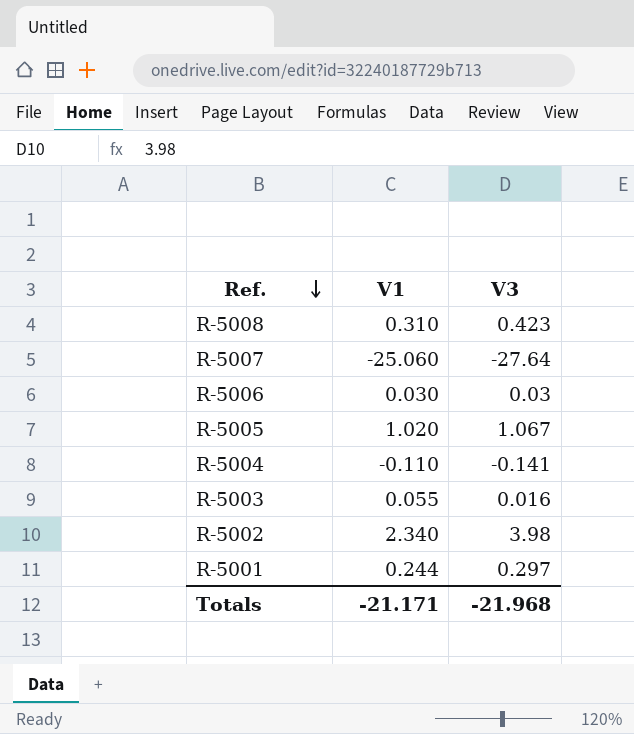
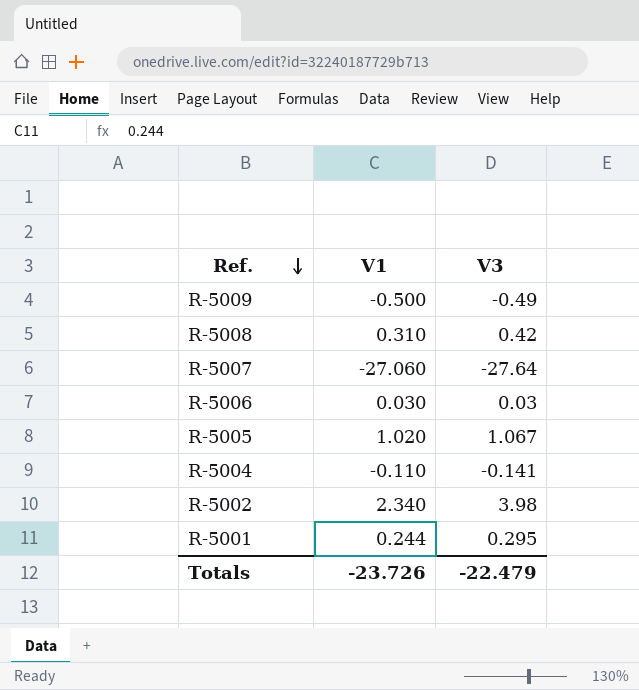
row R-5003: 0.055 | 0.016 -> none
row R-5009: none -> -0.500 | -0.49
R-5008 | V3: 0.423 -> 0.42
R-5007 | V1: -25.060 -> -27.060
R-5001 | V3: 0.297 -> 0.295
Totals | V1: -21.171 -> -23.726
Totals | V3: -21.968 -> -22.479

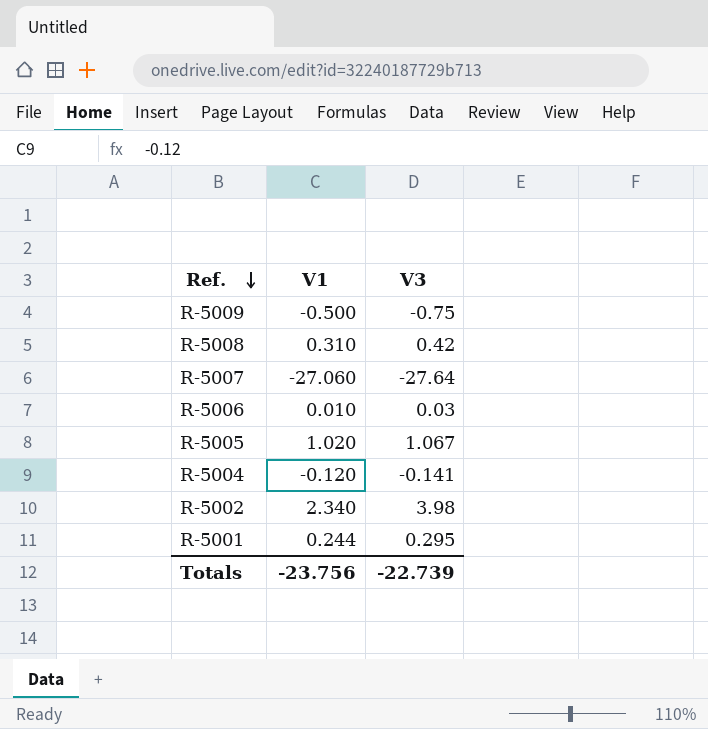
R-5009 | V3: -0.49 -> -0.75
R-5006 | V1: 0.030 -> 0.010
R-5004 | V1: -0.110 -> -0.120
Totals | V1: -23.726 -> -23.756
Totals | V3: -22.479 -> -22.739

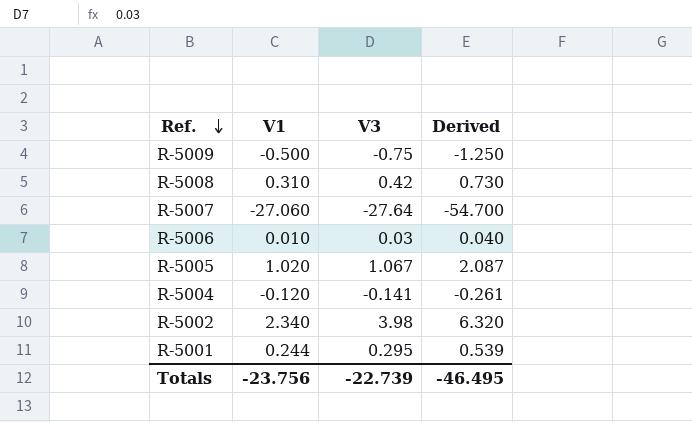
column Derived | formula: none -> [V1] + [V3]

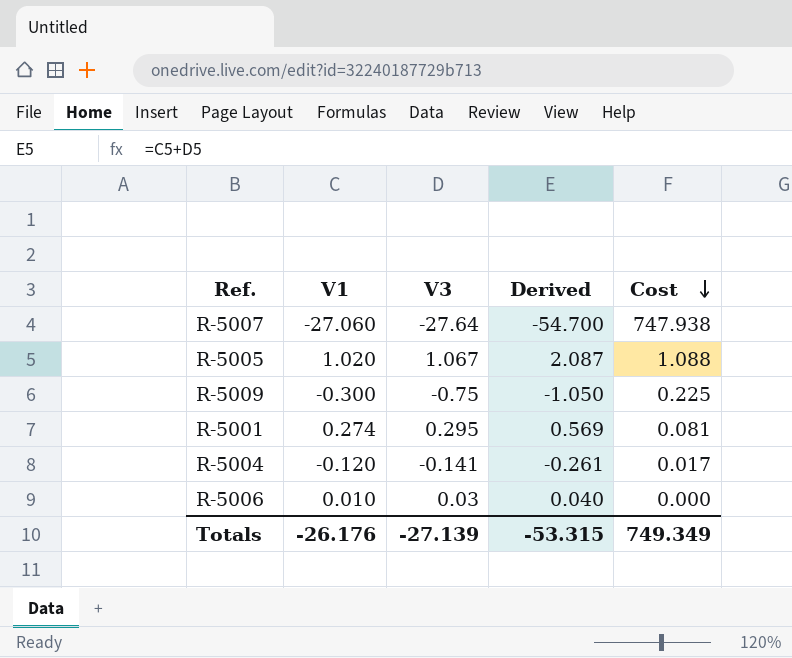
row order: Ref. descending -> Cost descending
column Cost | formula: none -> [V1] * [V3]
row R-5008: 0.310 | 0.42 | 0.730 -> none
row R-5002: 2.340 | 3.98 | 6.320 -> none
R-5009 | V1: -0.500 -> -0.300
R-5009 | Derived: -1.250 -> -1.050
R-5001 | V1: 0.244 -> 0.274
R-5001 | Derived: 0.539 -> 0.569
Totals | V1: -23.756 -> -26.176
Totals | V3: -22.739 -> -27.139
Totals | Derived: -46.495 -> -53.315

